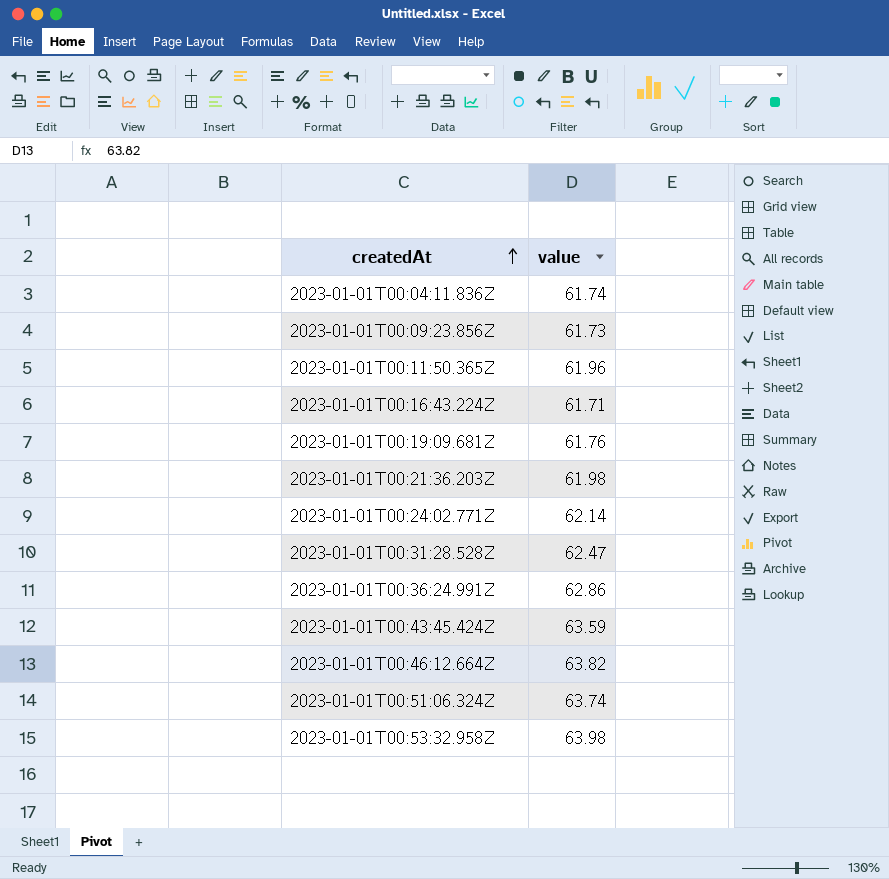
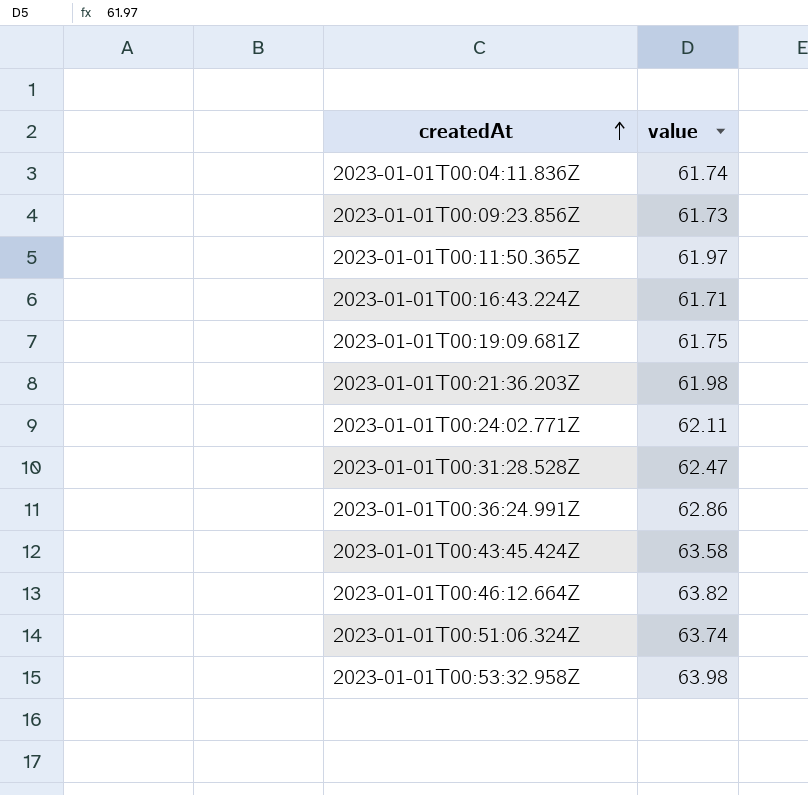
2023-01-01T00:11:50.365Z | value: 61.96 -> 61.97
2023-01-01T00:19:09.681Z | value: 61.76 -> 61.75
2023-01-01T00:24:02.771Z | value: 62.14 -> 62.11
2023-01-01T00:43:45.424Z | value: 63.59 -> 63.58

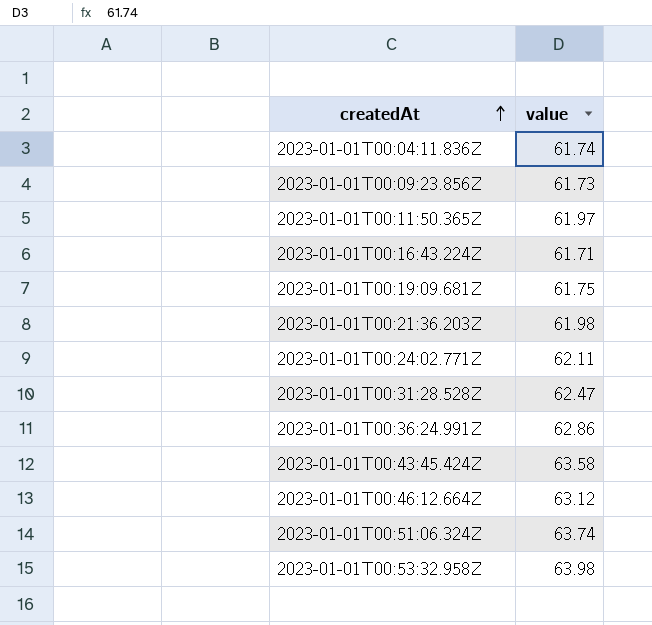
2023-01-01T00:46:12.664Z | value: 63.82 -> 63.12

